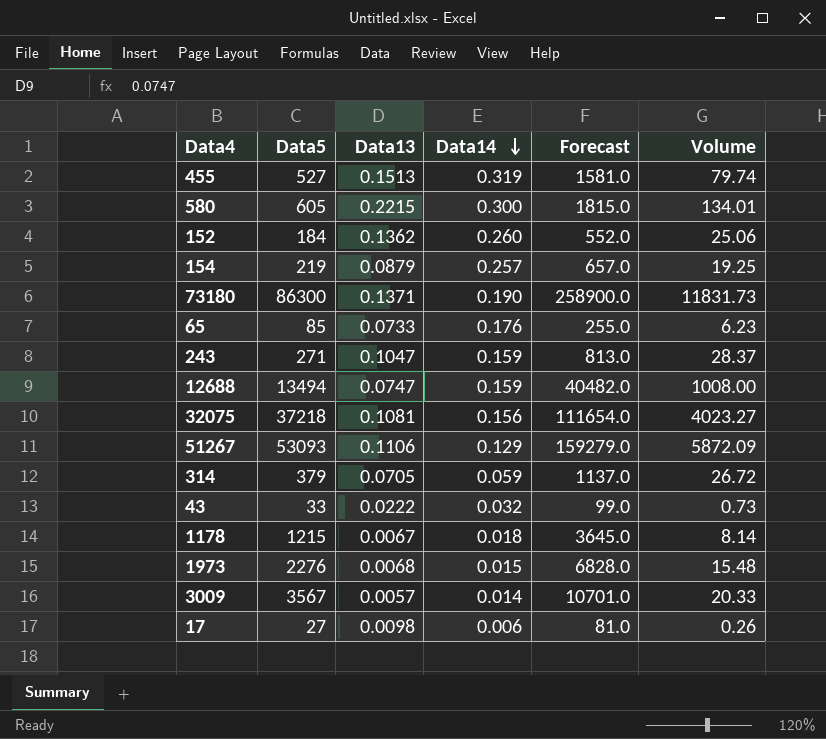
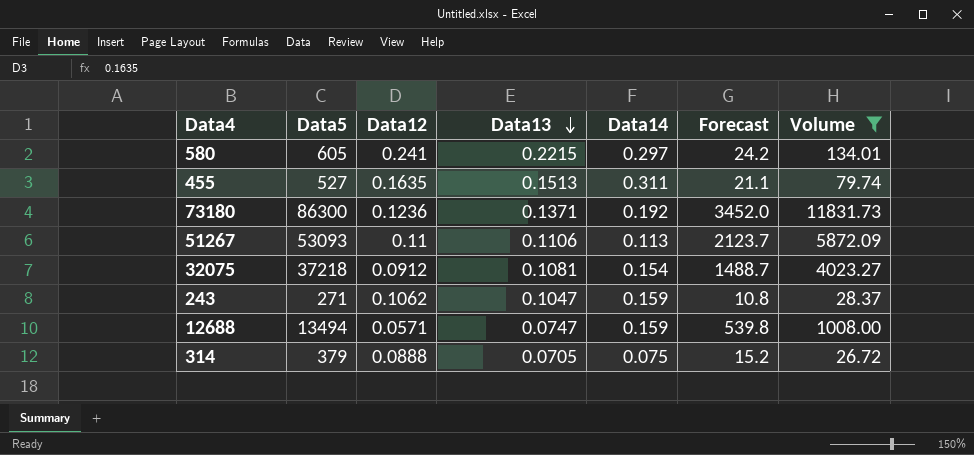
filter: none -> Volume >= 26.72
row order: Data14 descending -> Data13 descending
column Data12 | position: none -> 3
column Forecast | formula: [Data5] * 3 -> [Data5] * 0.04
580 | Data14: 0.300 -> 0.297
455 | Data14: 0.319 -> 0.311
73180 | Data14: 0.190 -> 0.192
51267 | Data14: 0.129 -> 0.113
32075 | Data14: 0.156 -> 0.154
314 | Data14: 0.059 -> 0.075

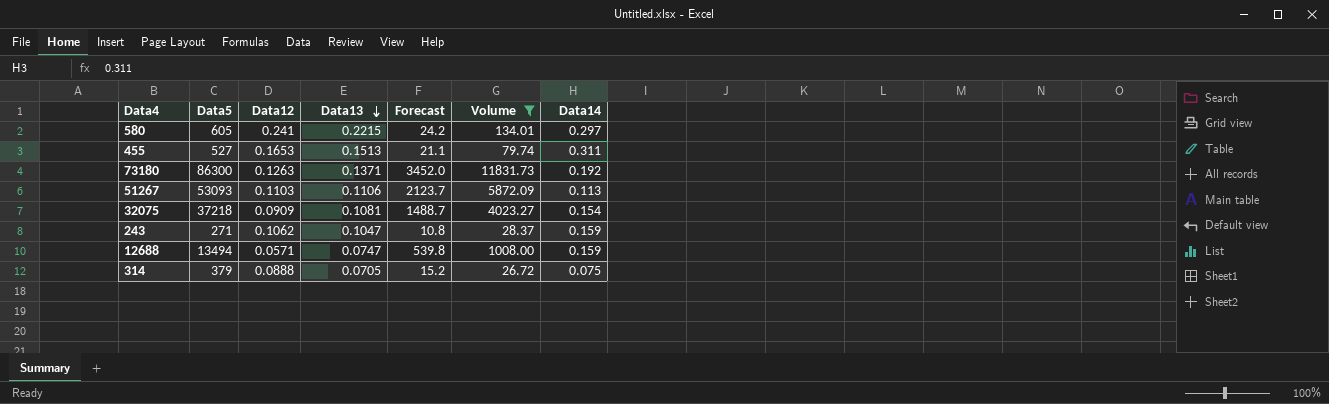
column Data14 | position: 5 -> 7
455 | Data12: 0.1635 -> 0.1653
73180 | Data12: 0.1236 -> 0.1263
51267 | Data12: 0.11 -> 0.1103
32075 | Data12: 0.0912 -> 0.0909

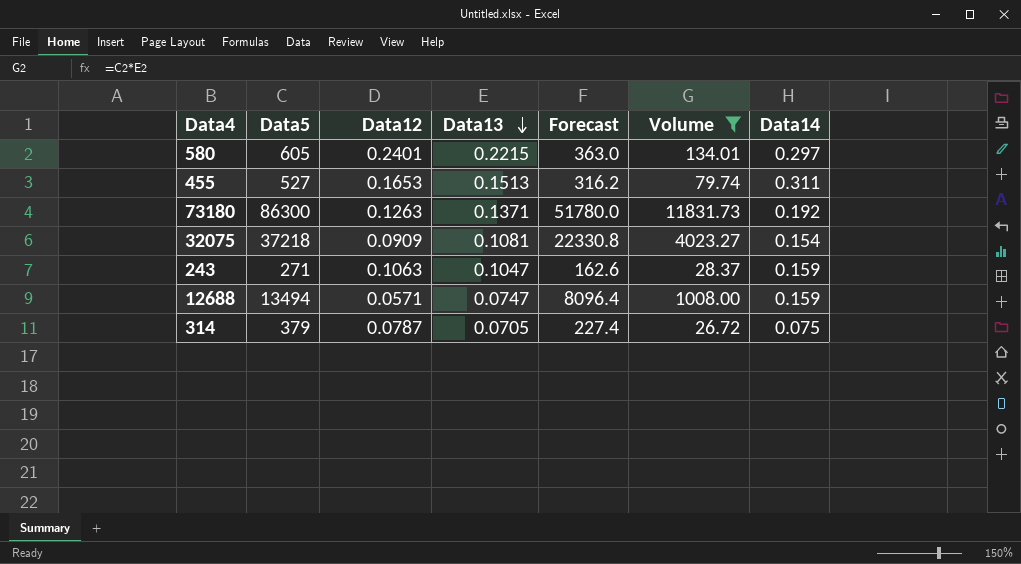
column Forecast | formula: [Data5] * 0.04 -> [Data5] * 0.6
row 51267: 53093 | 0.1103 | 0.1106 | 2123.7 | 5872.09 | 0.113 -> none
580 | Data12: 0.241 -> 0.2401
243 | Data12: 0.1062 -> 0.1063
314 | Data12: 0.0888 -> 0.0787

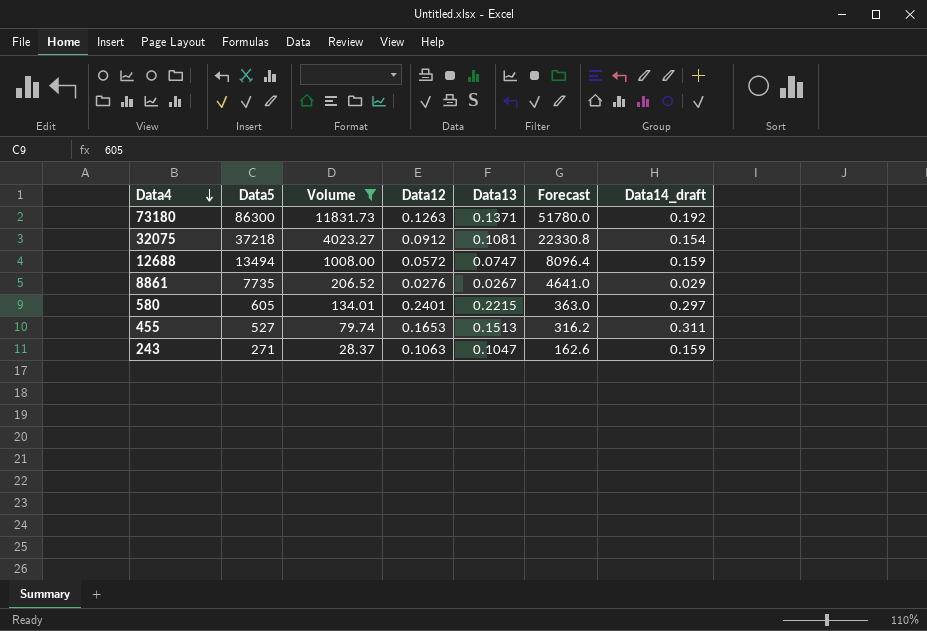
row order: Data13 descending -> Data4 descending
column Volume | position: 6 -> 3
column name: Data14 -> Data14_draft
row 314: 379 | 0.0787 | 0.0705 | 227.4 | 26.72 | 0.075 -> none
32075 | Data12: 0.0909 -> 0.0912
12688 | Data12: 0.0571 -> 0.0572
row 8861: none -> 7735 | 206.52 | 0.0276 | 0.0267 | 4641.0 | 0.029

